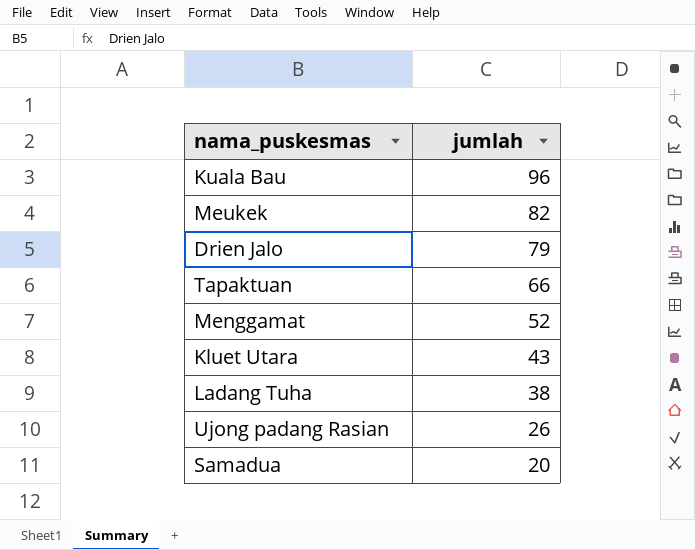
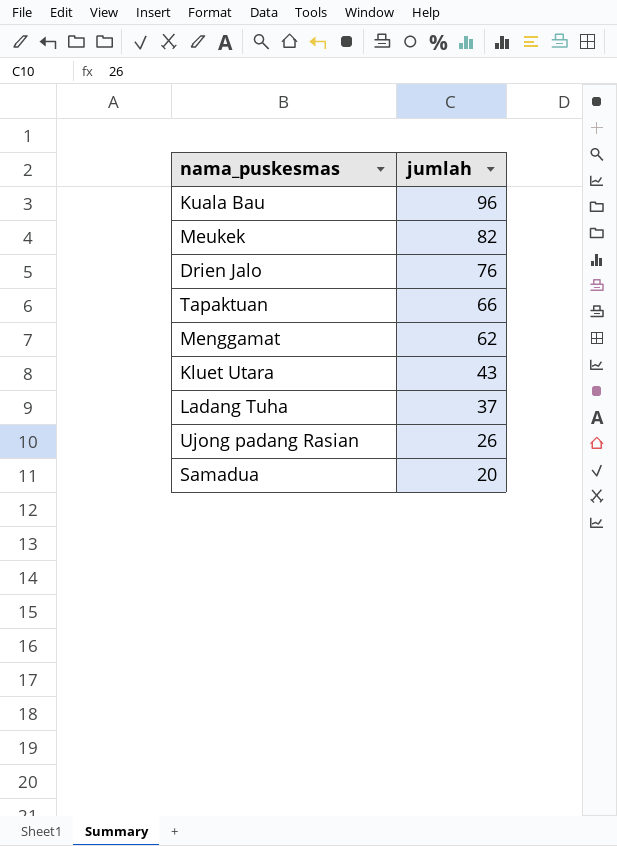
Drien Jalo | jumlah: 79 -> 76
Menggamat | jumlah: 52 -> 62
Ladang Tuha | jumlah: 38 -> 37

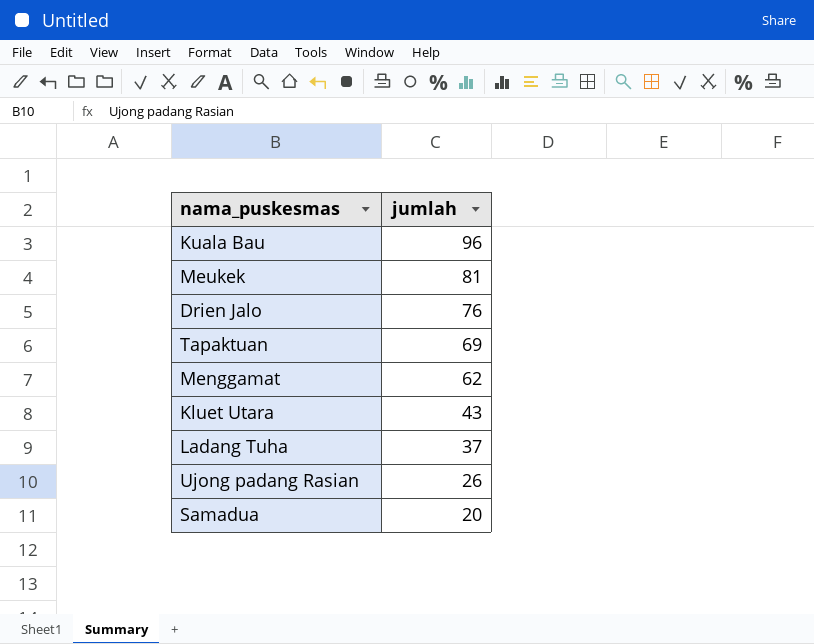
Meukek | jumlah: 82 -> 81
Tapaktuan | jumlah: 66 -> 69

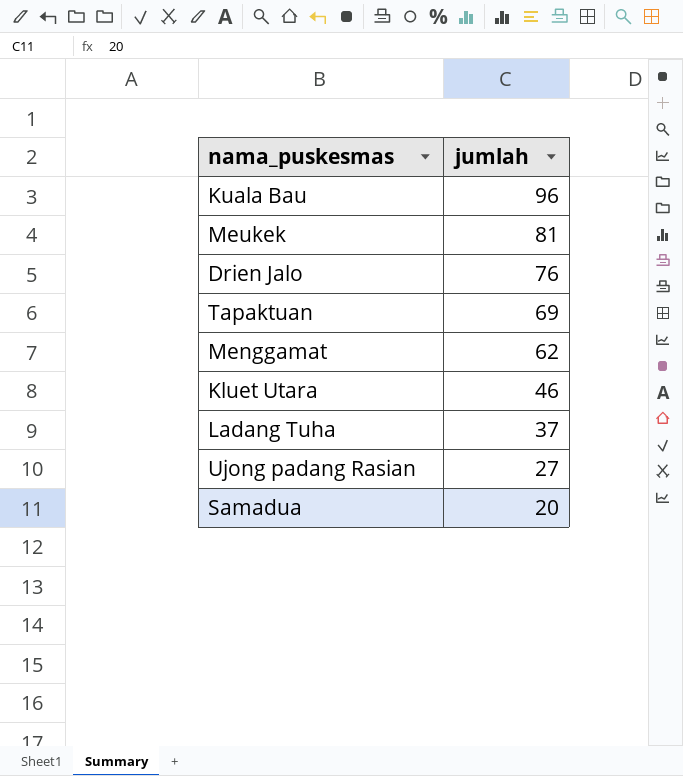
Kluet Utara | jumlah: 43 -> 46
Ujong padang Rasian | jumlah: 26 -> 27

